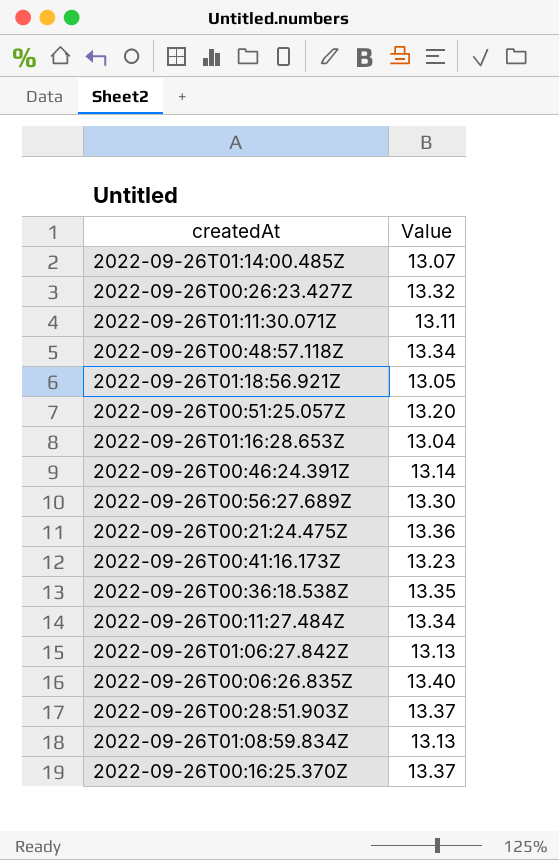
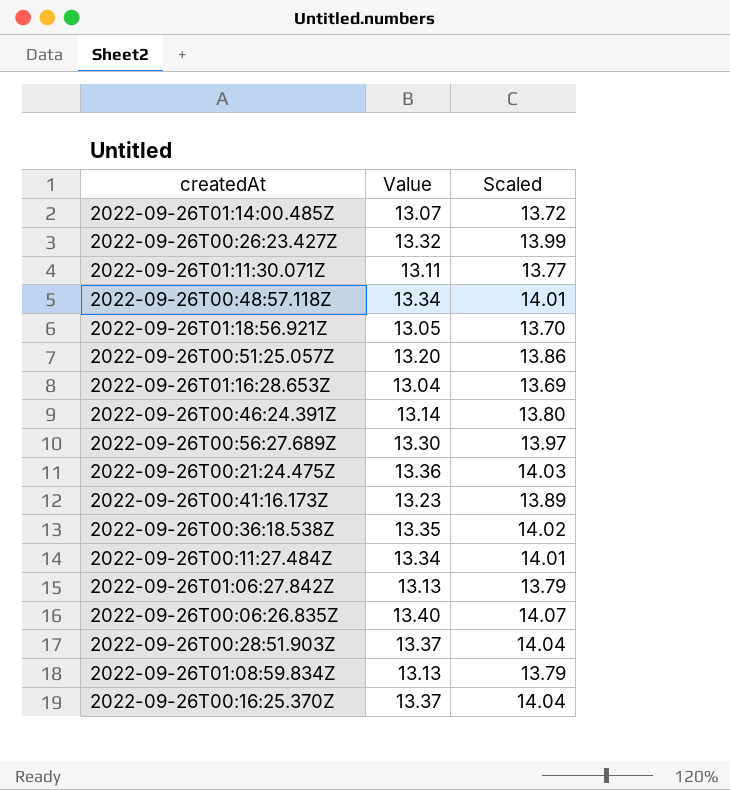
column Scaled | formula: none -> [Value] * 1.05

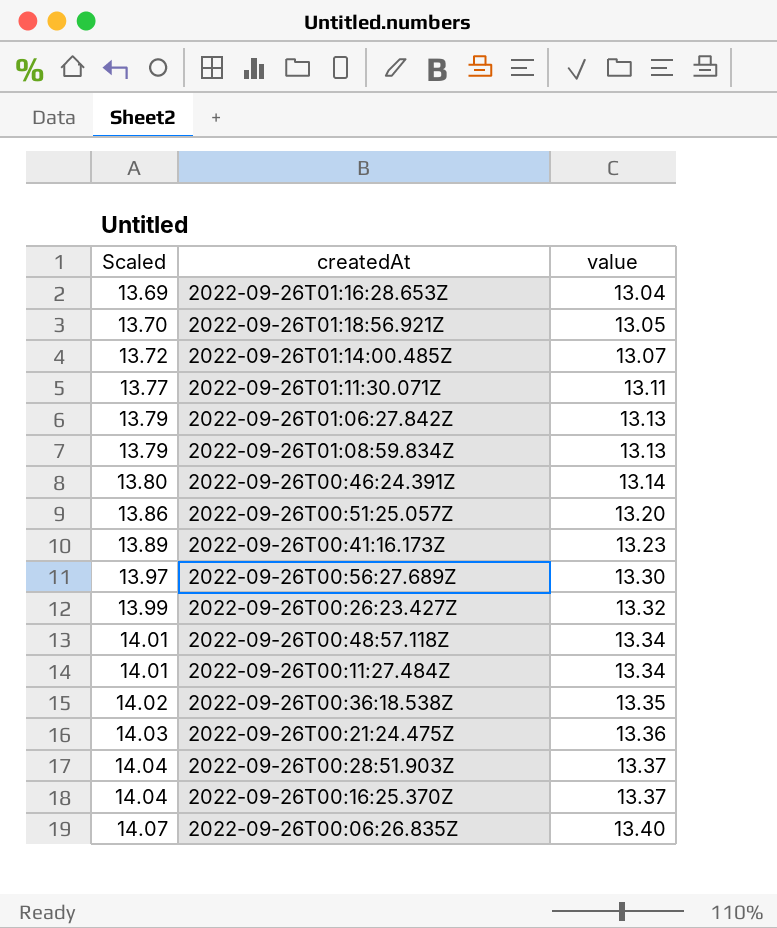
row order: none -> Scaled ascending
column Scaled | position: 3 -> 1
column name: Value -> value

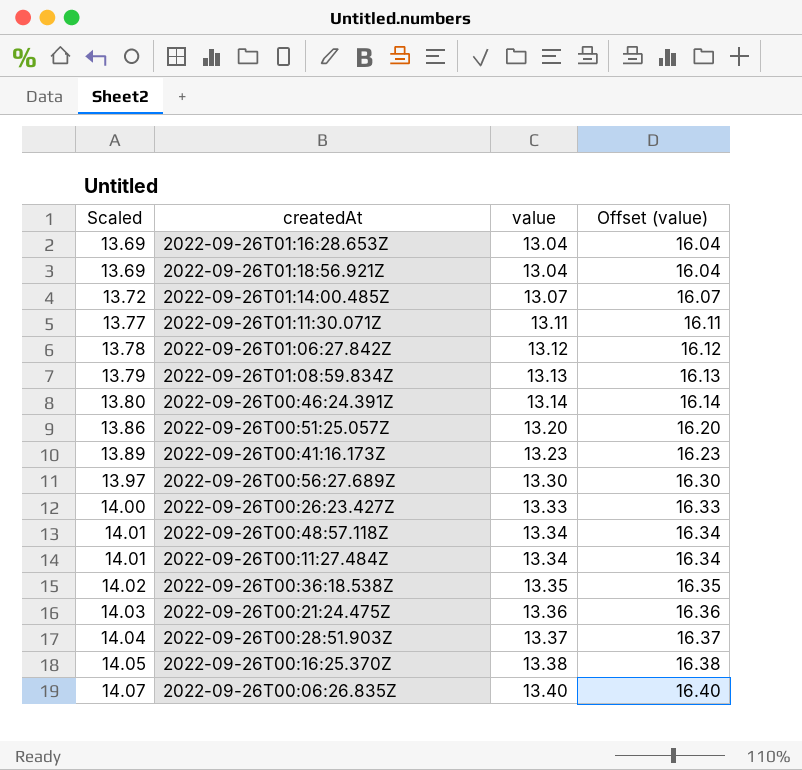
column Offset (value) | formula: none -> [value] + 3
2022-09-26T01:18:56.921Z | Scaled: 13.70 -> 13.69
2022-09-26T01:18:56.921Z | value: 13.05 -> 13.04
2022-09-26T01:06:27.842Z | Scaled: 13.79 -> 13.78
2022-09-26T01:06:27.842Z | value: 13.13 -> 13.12
2022-09-26T00:26:23.427Z | Scaled: 13.99 -> 14.00
2022-09-26T00:26:23.427Z | value: 13.32 -> 13.33
2022-09-26T00:16:25.370Z | Scaled: 14.04 -> 14.05
2022-09-26T00:16:25.370Z | value: 13.37 -> 13.38

